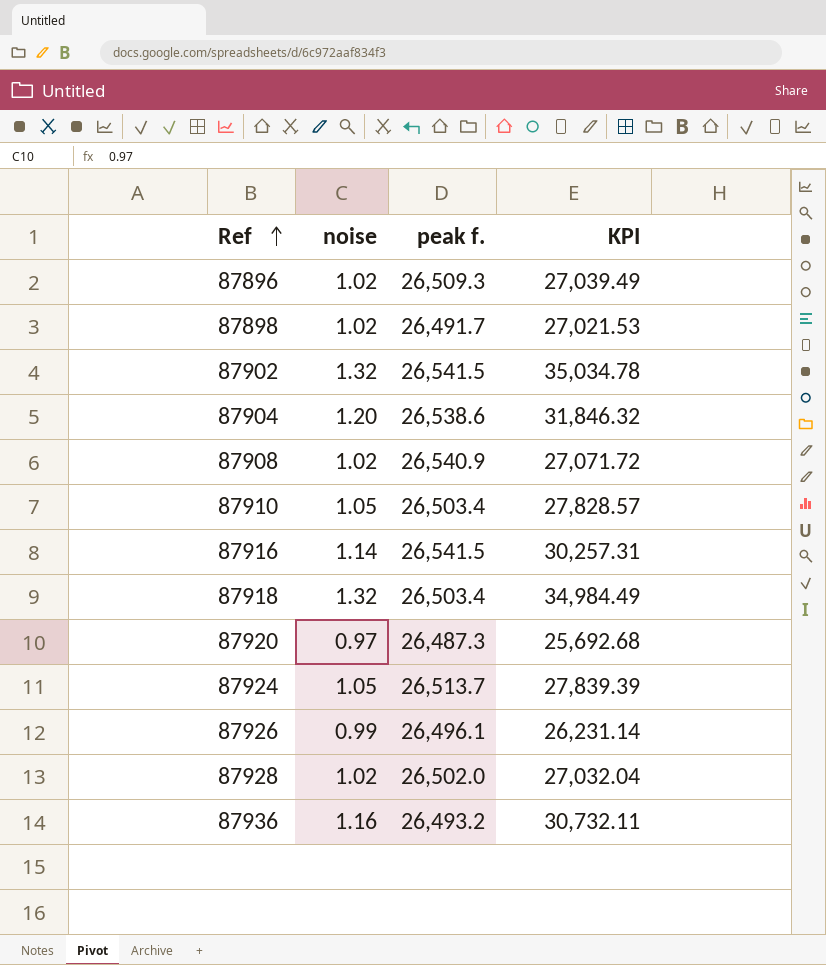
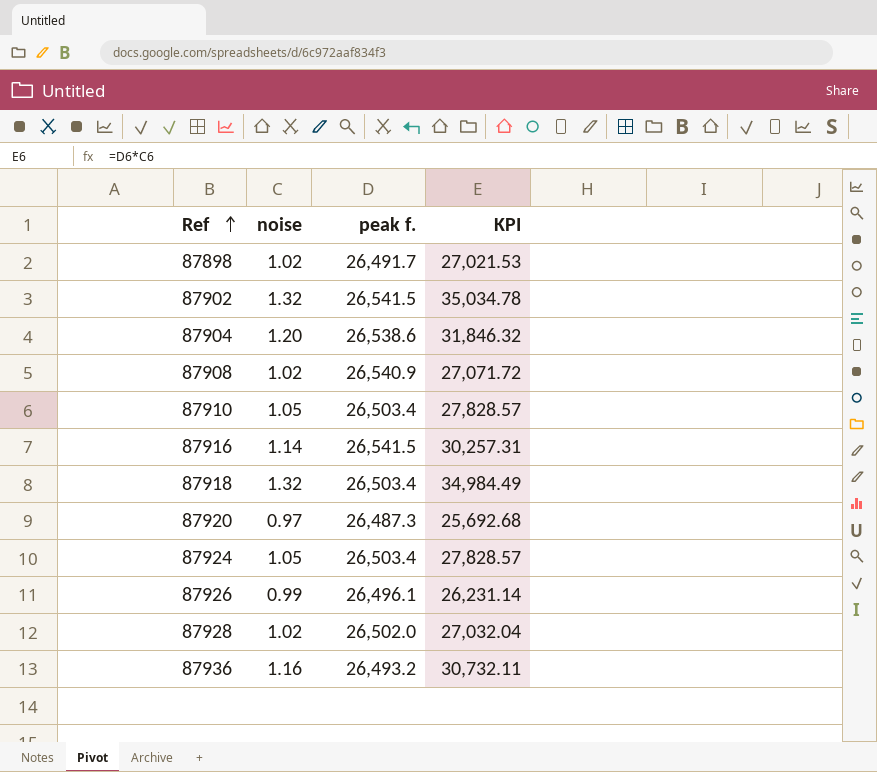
row 87896: 1.02 | 26,509.3 | 27,039.49 -> none
87924 | peak f.: 26,513.7 -> 26,503.4
87924 | KPI: 27,839.39 -> 27,828.57

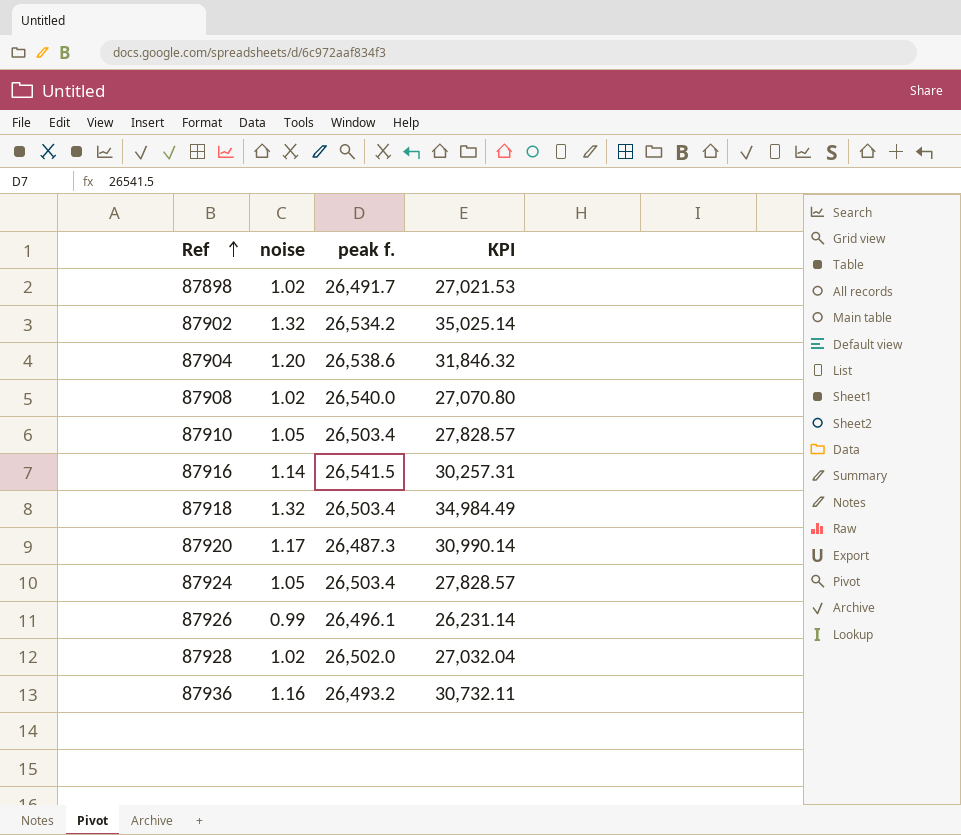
87902 | peak f.: 26,541.5 -> 26,534.2
87902 | KPI: 35,034.78 -> 35,025.14
87908 | peak f.: 26,540.9 -> 26,540.0
87908 | KPI: 27,071.72 -> 27,070.80
87920 | noise: 0.97 -> 1.17
87920 | KPI: 25,692.68 -> 30,990.14

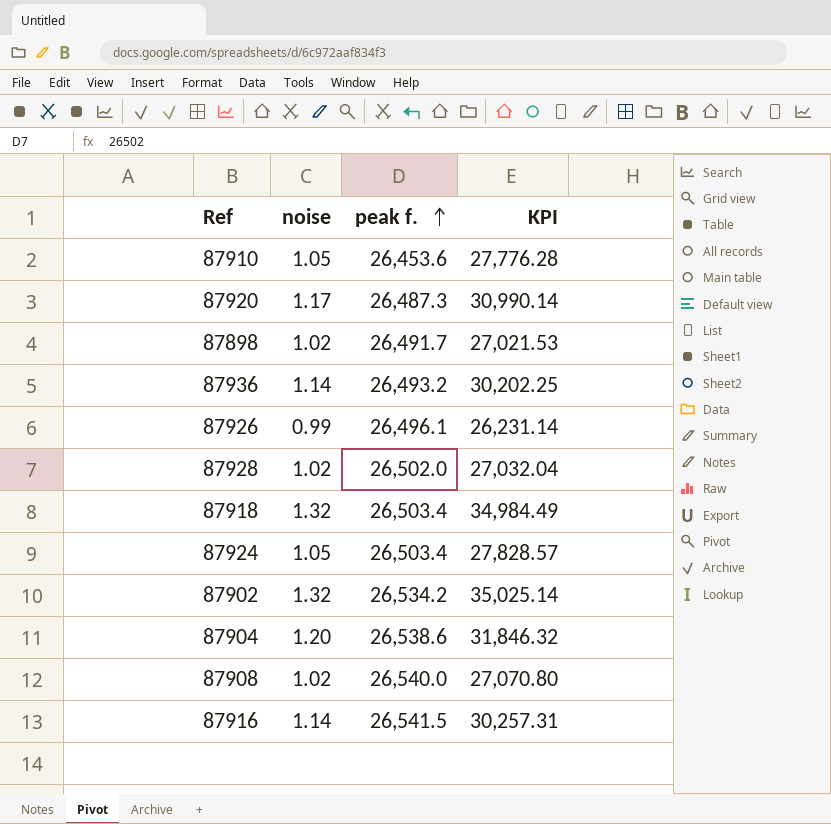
row order: Ref ascending -> peak f. ascending
87910 | peak f.: 26,503.4 -> 26,453.6
87910 | KPI: 27,828.57 -> 27,776.28
87936 | noise: 1.16 -> 1.14
87936 | KPI: 30,732.11 -> 30,202.25

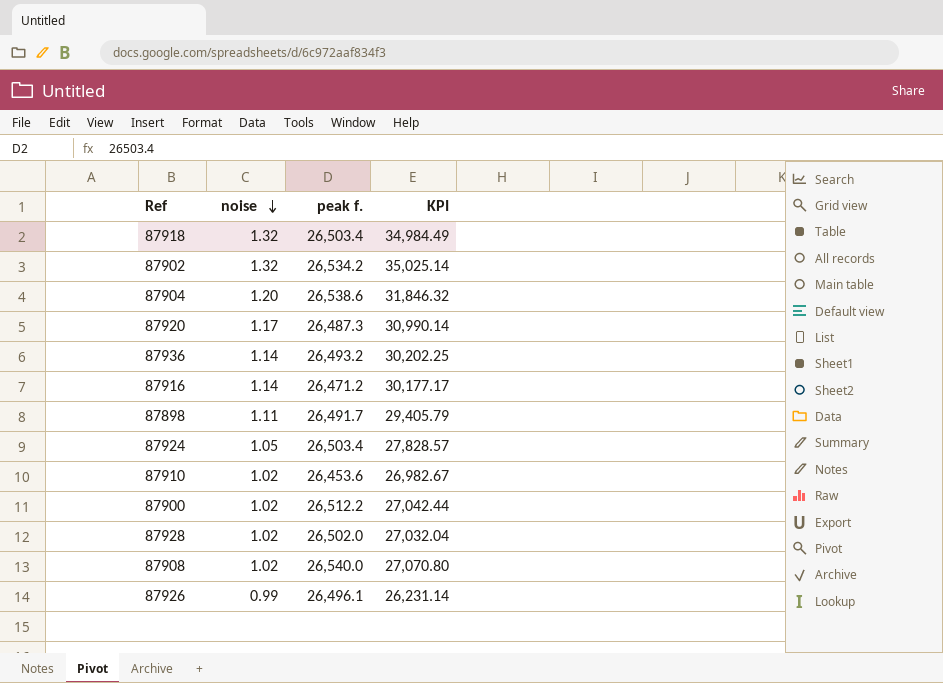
row order: peak f. ascending -> noise descending
87916 | peak f.: 26,541.5 -> 26,471.2
87916 | KPI: 30,257.31 -> 30,177.17
87898 | noise: 1.02 -> 1.11
87898 | KPI: 27,021.53 -> 29,405.79
87910 | noise: 1.05 -> 1.02
87910 | KPI: 27,776.28 -> 26,982.67
row 87900: none -> 1.02 | 26,512.2 | 27,042.44

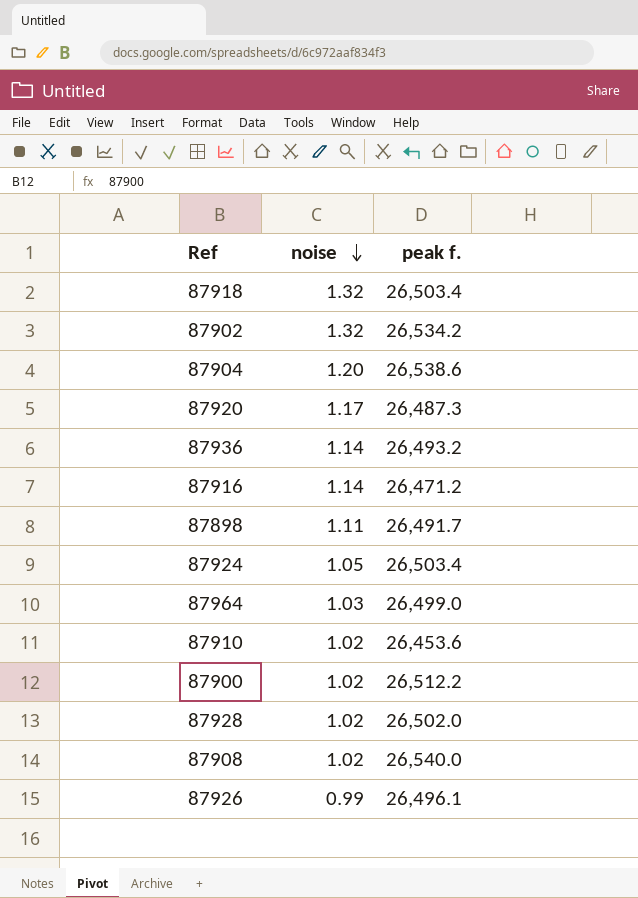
column KPI | formula: [noise] * [peak f.] -> none
row 87964: none -> 1.03 | 26,499.0

